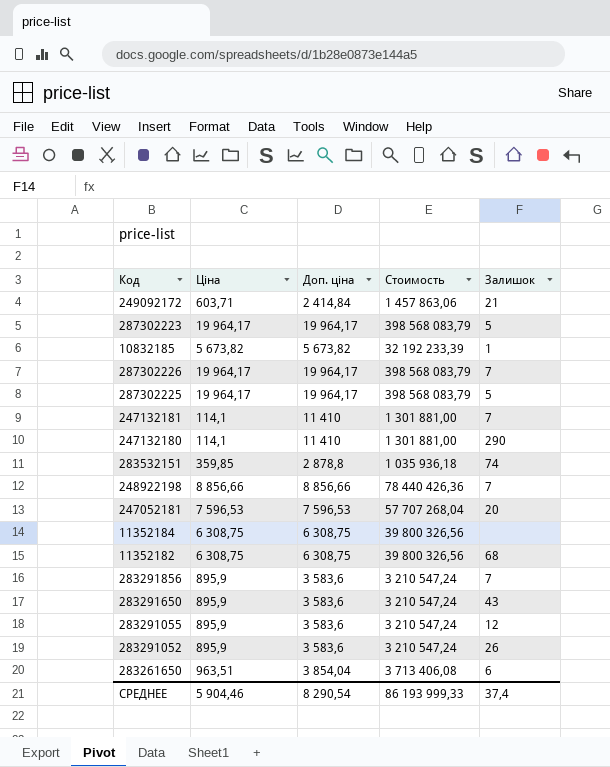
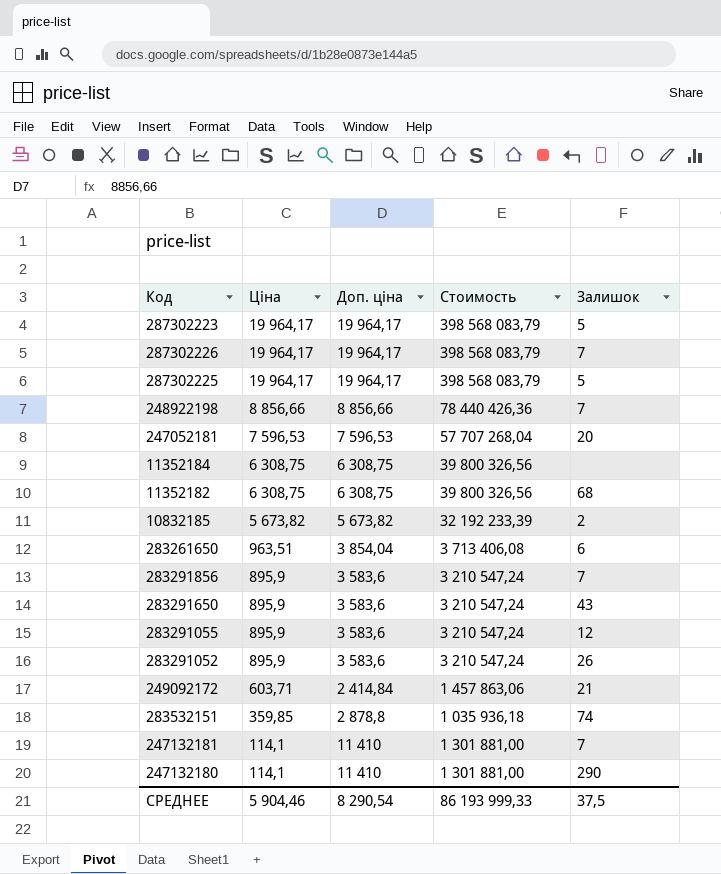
row order: none -> Ціна descending
10832185 | Залишок: 1 -> 2
СРЕДНЕЕ | Залишок: 37,4 -> 37,5

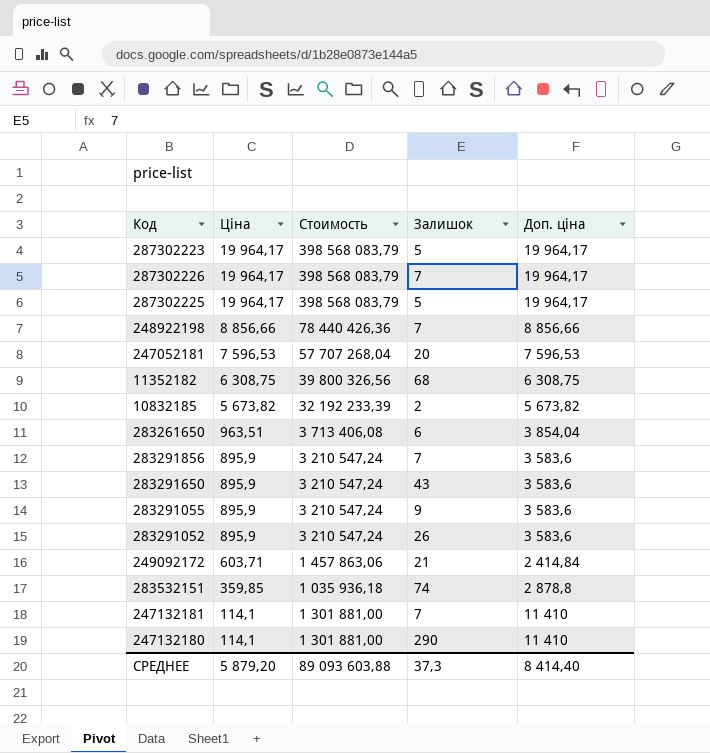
column Доп. ціна | position: 3 -> 5
row 11352184: 6 308,75 | 6 308,75 | 39 800 326,56 | none -> none
283291055 | Залишок: 12 -> 9
СРЕДНЕЕ | Ціна: 5 904,46 -> 5 879,20
СРЕДНЕЕ | Стоимость: 86 193 999,33 -> 89 093 603,88
СРЕДНЕЕ | Залишок: 37,5 -> 37,3
СРЕДНЕЕ | Доп. ціна: 8 290,54 -> 8 414,40

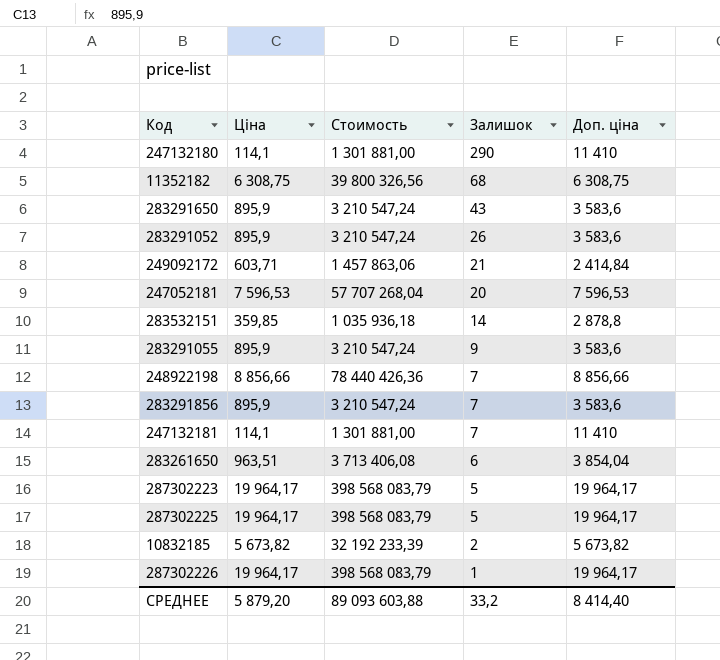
row order: Ціна descending -> Залишок descending
283532151 | Залишок: 74 -> 14
287302226 | Залишок: 7 -> 1
СРЕДНЕЕ | Залишок: 37,3 -> 33,2

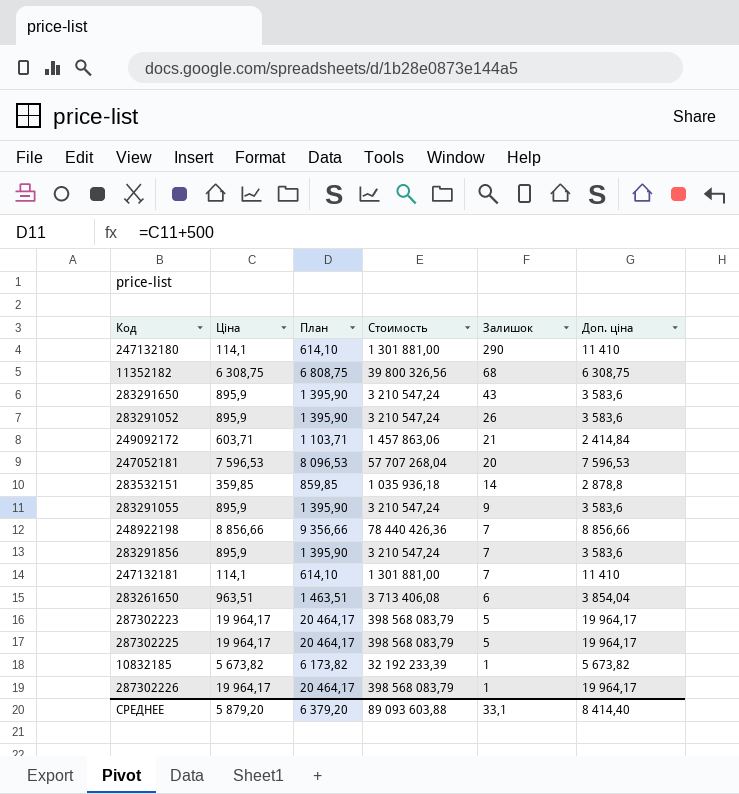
column План | formula: none -> [Ціна] + 500
10832185 | Залишок: 2 -> 1
СРЕДНЕЕ | Залишок: 33,2 -> 33,1

